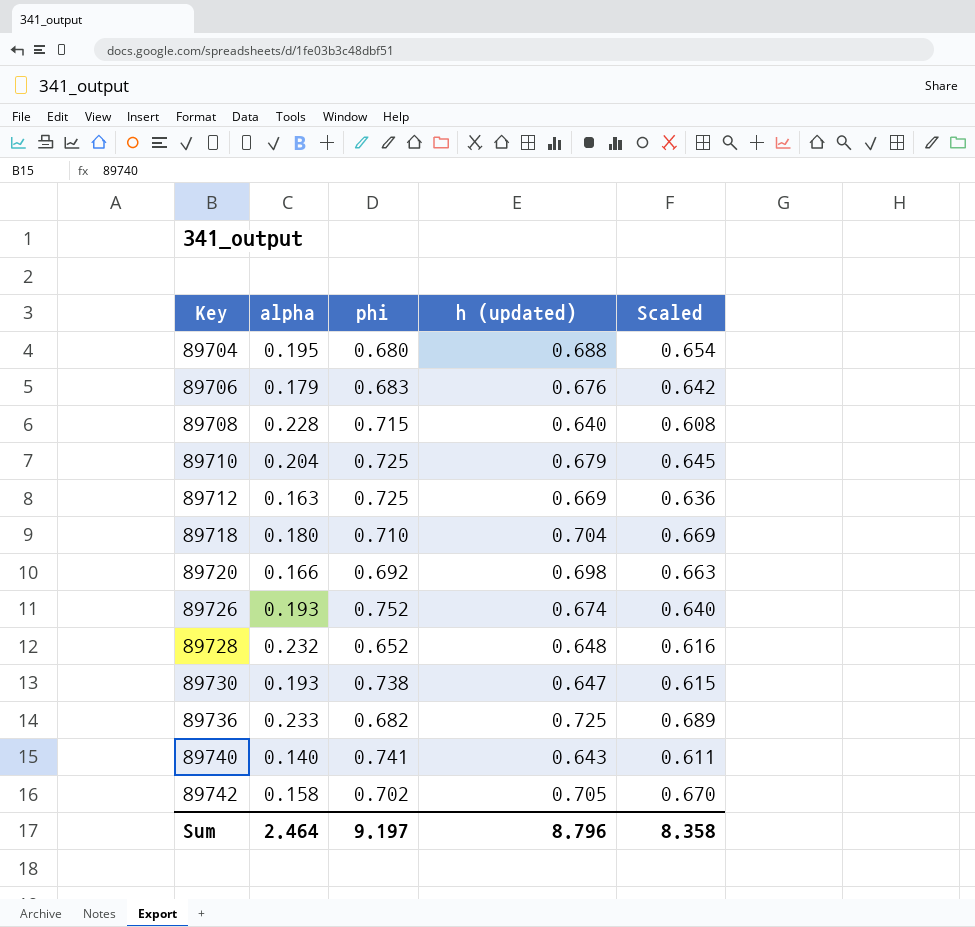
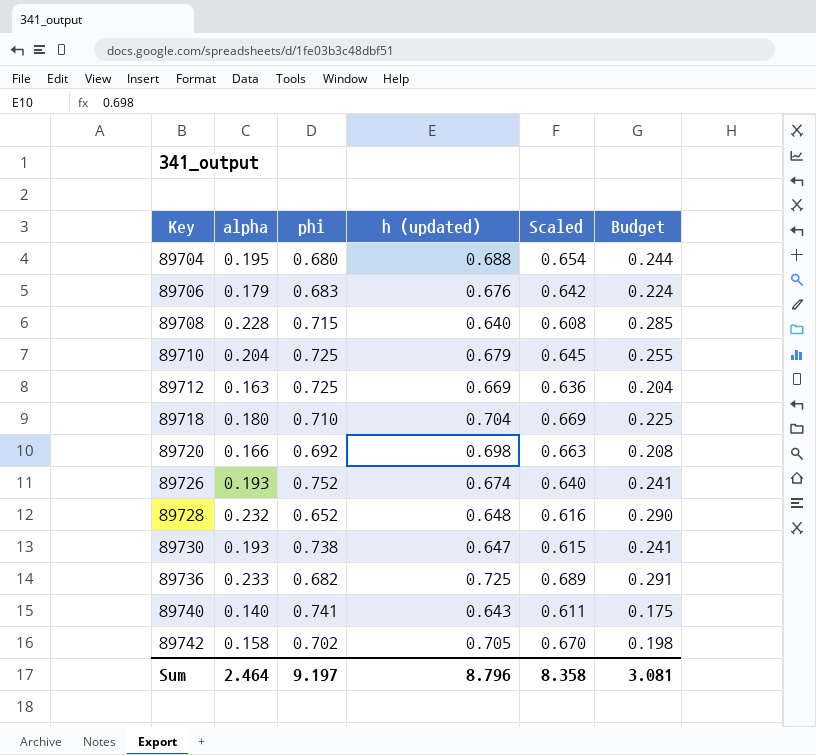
column Budget | formula: none -> [alpha] * 1.25

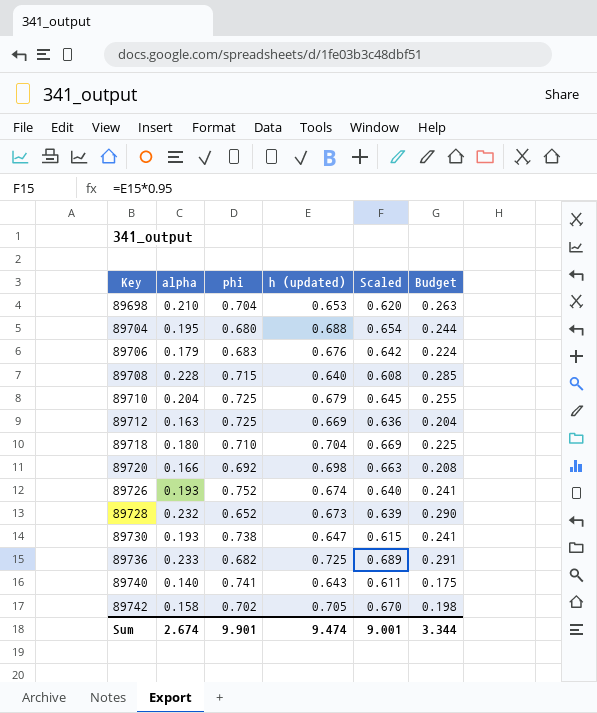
row 89698: none -> 0.210 | 0.704 | 0.653 | 0.620 | 0.263
89728 | h (updated): 0.648 -> 0.673
89728 | Scaled: 0.616 -> 0.639
Sum | alpha: 2.464 -> 2.674
Sum | phi: 9.197 -> 9.901
Sum | h (updated): 8.796 -> 9.474
Sum | Scaled: 8.358 -> 9.001
Sum | Budget: 3.081 -> 3.344

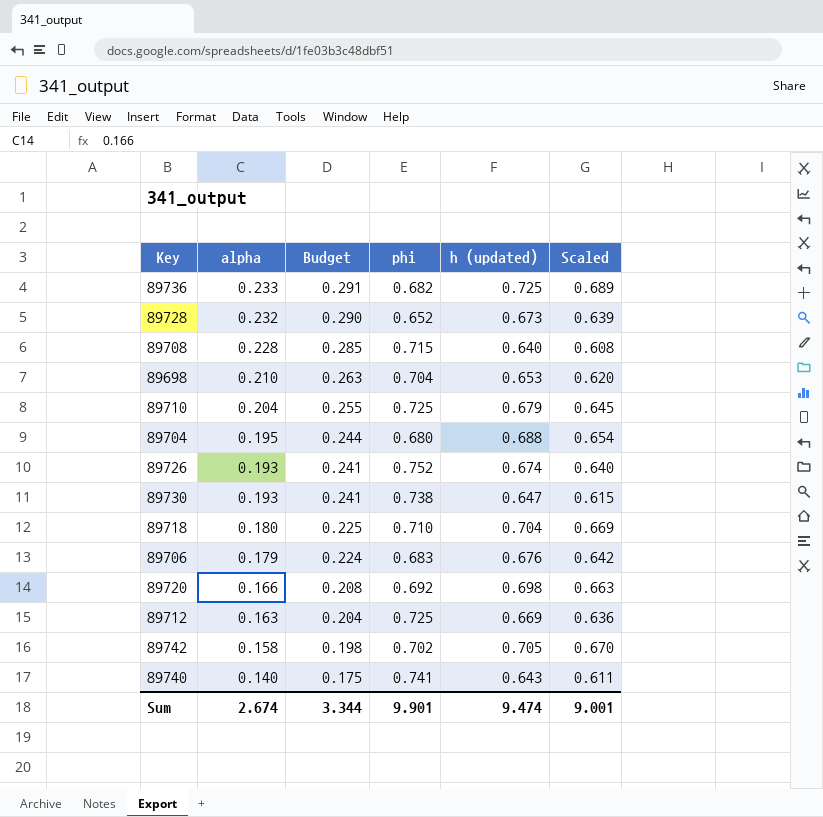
row order: Key ascending -> alpha descending
column Budget | position: 6 -> 3

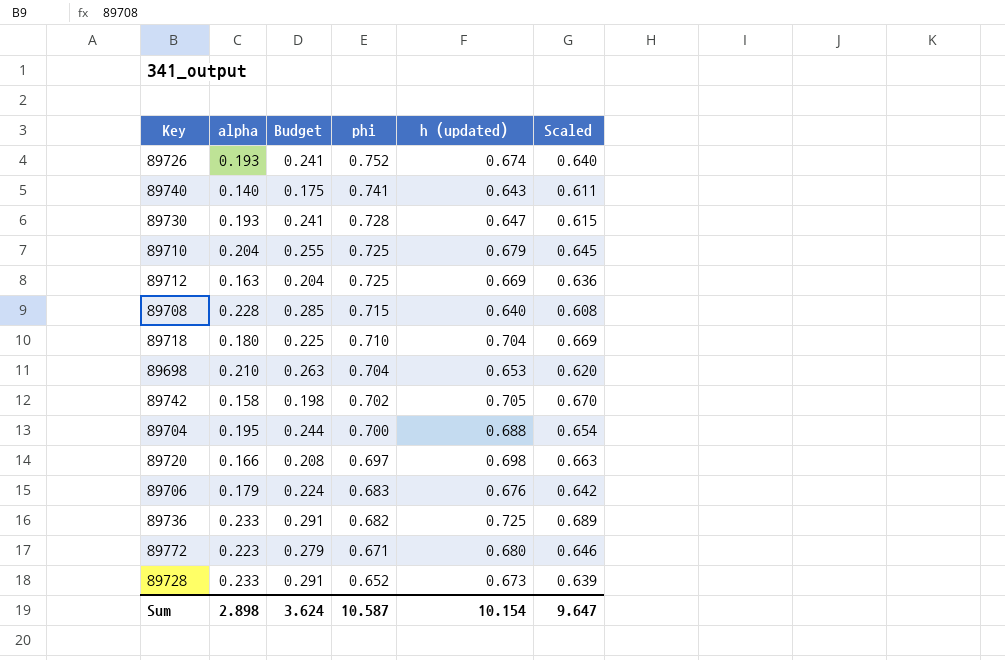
row order: alpha descending -> phi descending
89730 | phi: 0.738 -> 0.728
89704 | phi: 0.680 -> 0.700
89720 | phi: 0.692 -> 0.697
row 89772: none -> 0.223 | 0.279 | 0.671 | 0.680 | 0.646
89728 | alpha: 0.232 -> 0.233
89728 | Budget: 0.290 -> 0.291
Sum | alpha: 2.674 -> 2.898
Sum | Budget: 3.344 -> 3.624
Sum | phi: 9.901 -> 10.587
Sum | h (updated): 9.474 -> 10.154
Sum | Scaled: 9.001 -> 9.647

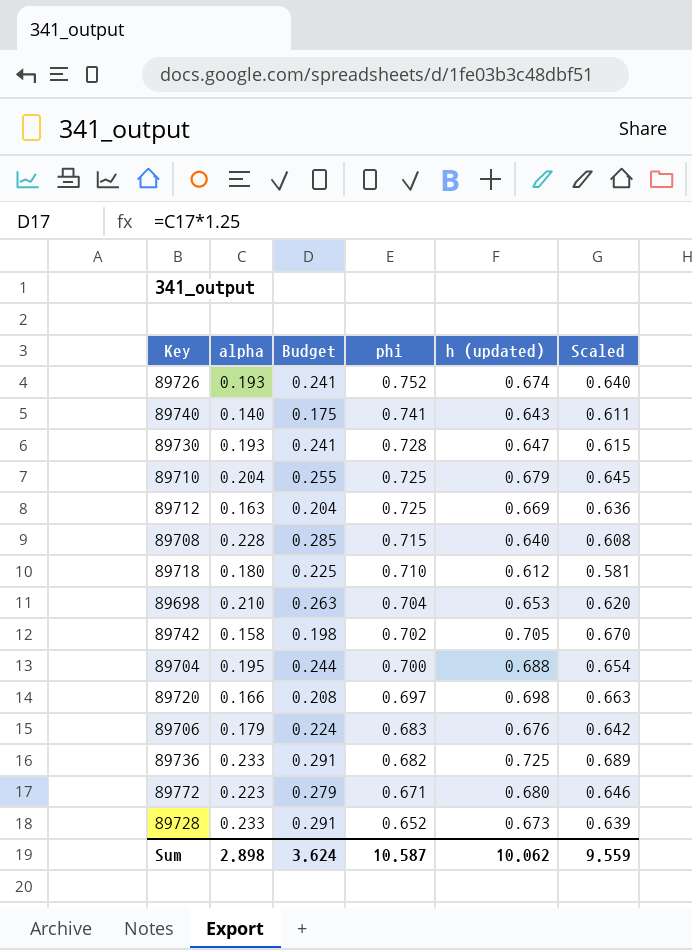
89718 | h (updated): 0.704 -> 0.612
89718 | Scaled: 0.669 -> 0.581
Sum | h (updated): 10.154 -> 10.062
Sum | Scaled: 9.647 -> 9.559

